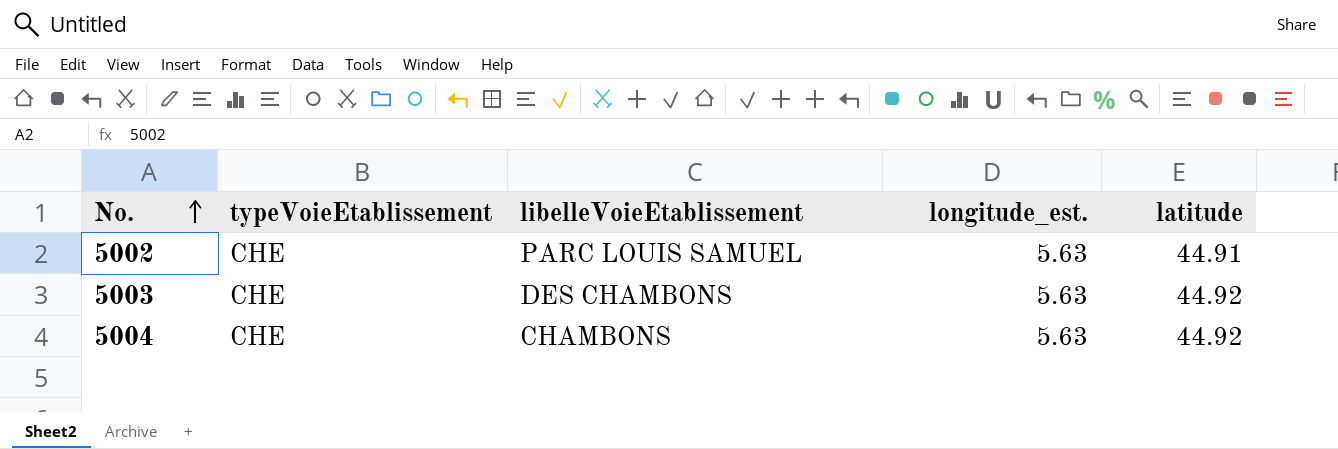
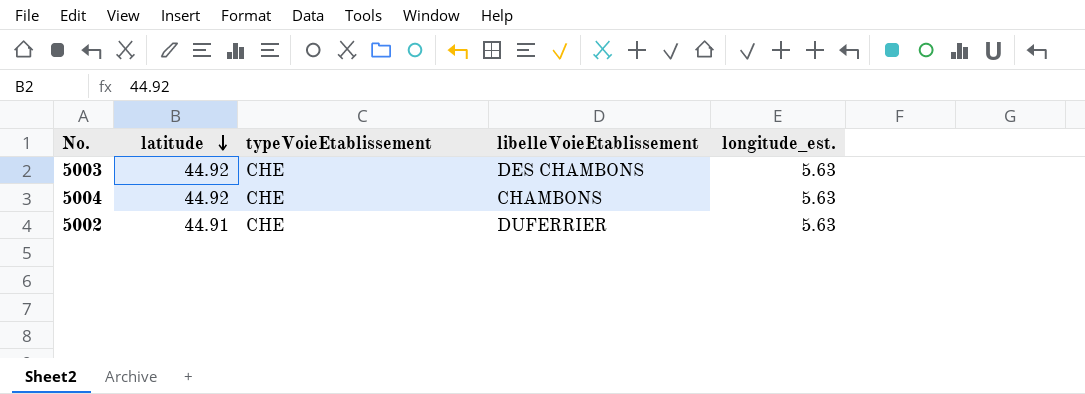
row order: No. ascending -> latitude descending
column latitude | position: 5 -> 2
5002 | libelleVoieEtablissement: PARC LOUIS SAMUEL -> DUFERRIER

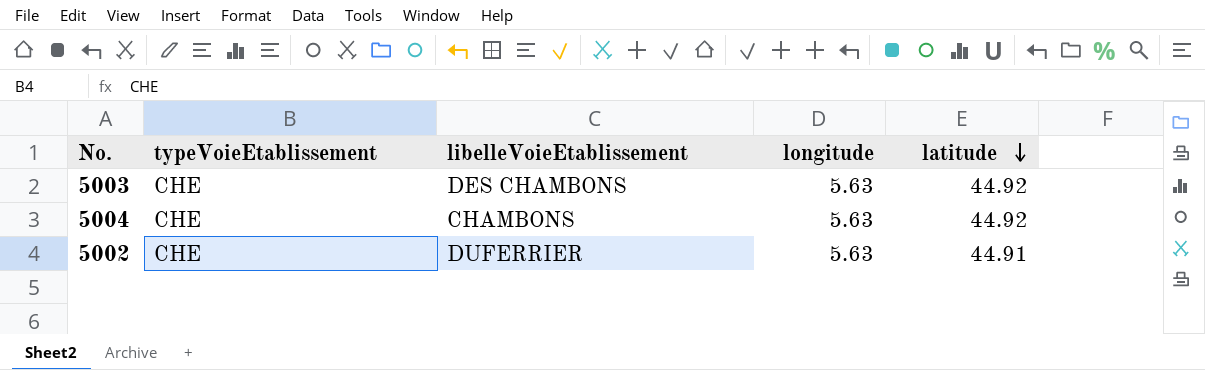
column name: longitude_est. -> longitude
column latitude | position: 2 -> 5

